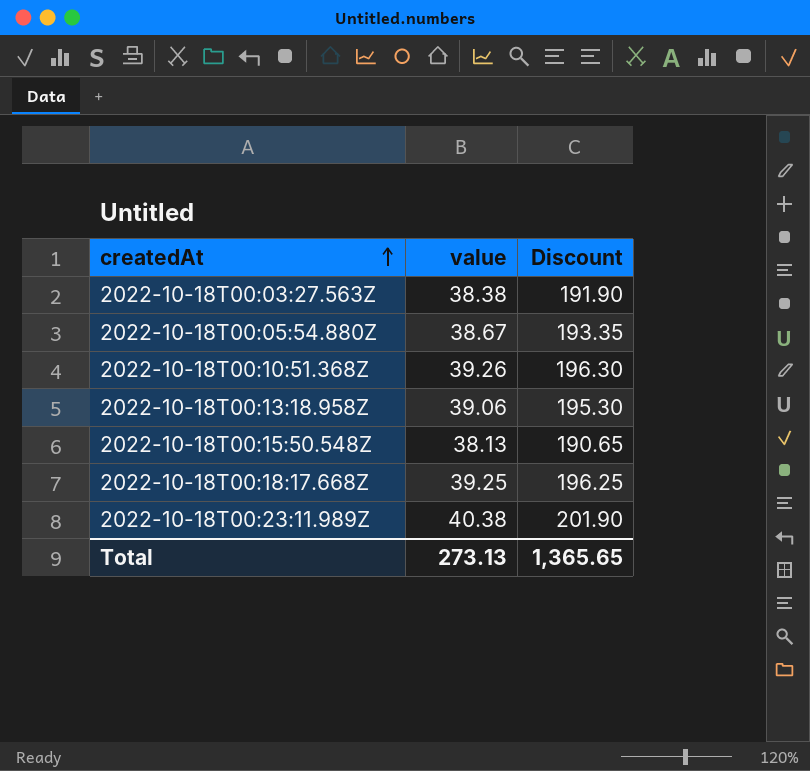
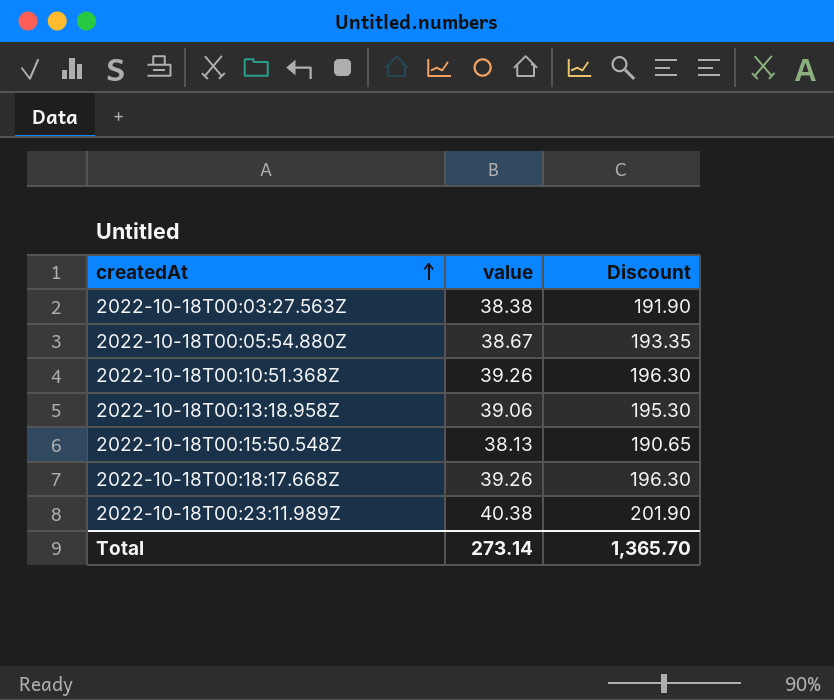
2022-10-18T00:18:17.668Z | value: 39.25 -> 39.26
2022-10-18T00:18:17.668Z | Discount: 196.25 -> 196.30
Total | value: 273.13 -> 273.14
Total | Discount: 1,365.65 -> 1,365.70

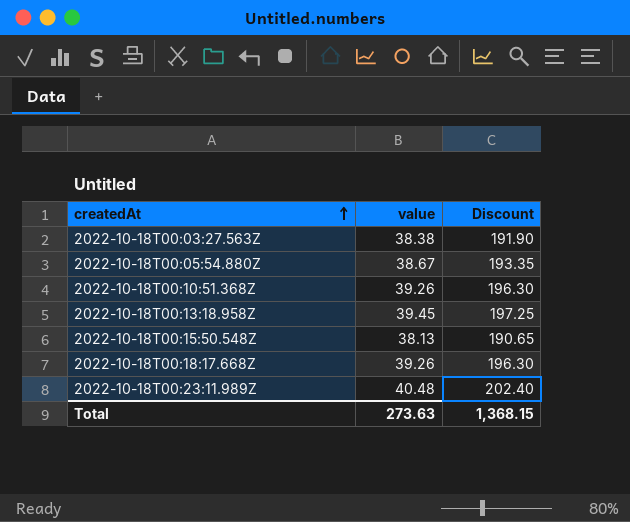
2022-10-18T00:13:18.958Z | value: 39.06 -> 39.45
2022-10-18T00:13:18.958Z | Discount: 195.30 -> 197.25
2022-10-18T00:23:11.989Z | value: 40.38 -> 40.48
2022-10-18T00:23:11.989Z | Discount: 201.90 -> 202.40
Total | value: 273.14 -> 273.63
Total | Discount: 1,365.70 -> 1,368.15

